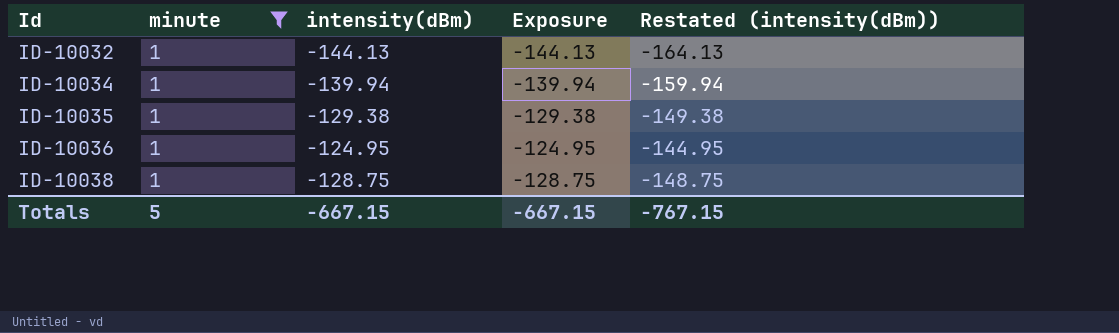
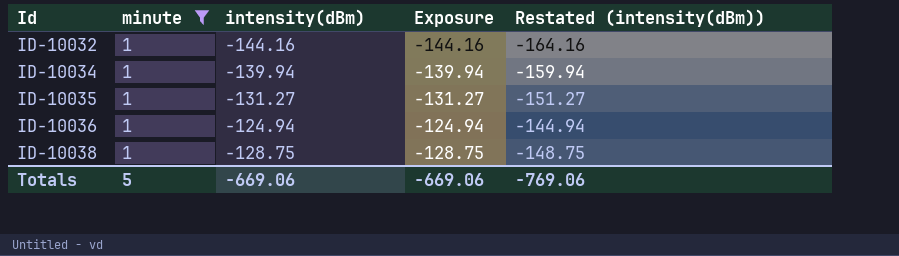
ID-10032 | intensity(dBm): -144.13 -> -144.16
ID-10032 | Exposure: -144.13 -> -144.16
ID-10032 | Restated (intensity(dBm)): -164.13 -> -164.16
ID-10035 | intensity(dBm): -129.38 -> -131.27
ID-10035 | Exposure: -129.38 -> -131.27
ID-10035 | Restated (intensity(dBm)): -149.38 -> -151.27
ID-10036 | intensity(dBm): -124.95 -> -124.94
ID-10036 | Exposure: -124.95 -> -124.94
ID-10036 | Restated (intensity(dBm)): -144.95 -> -144.94
Totals | intensity(dBm): -667.15 -> -669.06
Totals | Exposure: -667.15 -> -669.06
Totals | Restated (intensity(dBm)): -767.15 -> -769.06

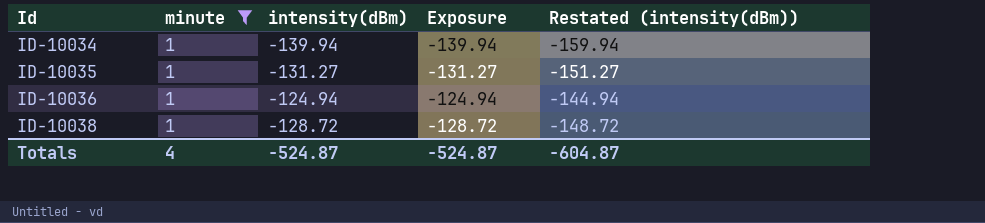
row ID-10032: 1 | -144.16 | -144.16 | -164.16 -> none
ID-10038 | intensity(dBm): -128.75 -> -128.72
ID-10038 | Exposure: -128.75 -> -128.72
ID-10038 | Restated (intensity(dBm)): -148.75 -> -148.72
Totals | minute: 5 -> 4
Totals | intensity(dBm): -669.06 -> -524.87
Totals | Exposure: -669.06 -> -524.87
Totals | Restated (intensity(dBm)): -769.06 -> -604.87

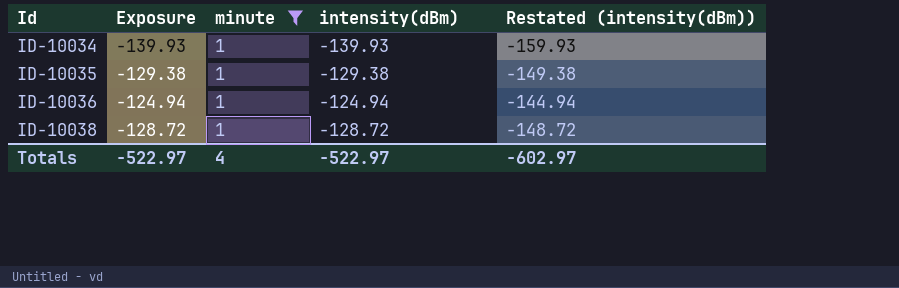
column Exposure | position: 4 -> 2
ID-10034 | Exposure: -139.94 -> -139.93
ID-10034 | intensity(dBm): -139.94 -> -139.93
ID-10034 | Restated (intensity(dBm)): -159.94 -> -159.93
ID-10035 | Exposure: -131.27 -> -129.38
ID-10035 | intensity(dBm): -131.27 -> -129.38
ID-10035 | Restated (intensity(dBm)): -151.27 -> -149.38
Totals | Exposure: -524.87 -> -522.97
Totals | intensity(dBm): -524.87 -> -522.97
Totals | Restated (intensity(dBm)): -604.87 -> -602.97

